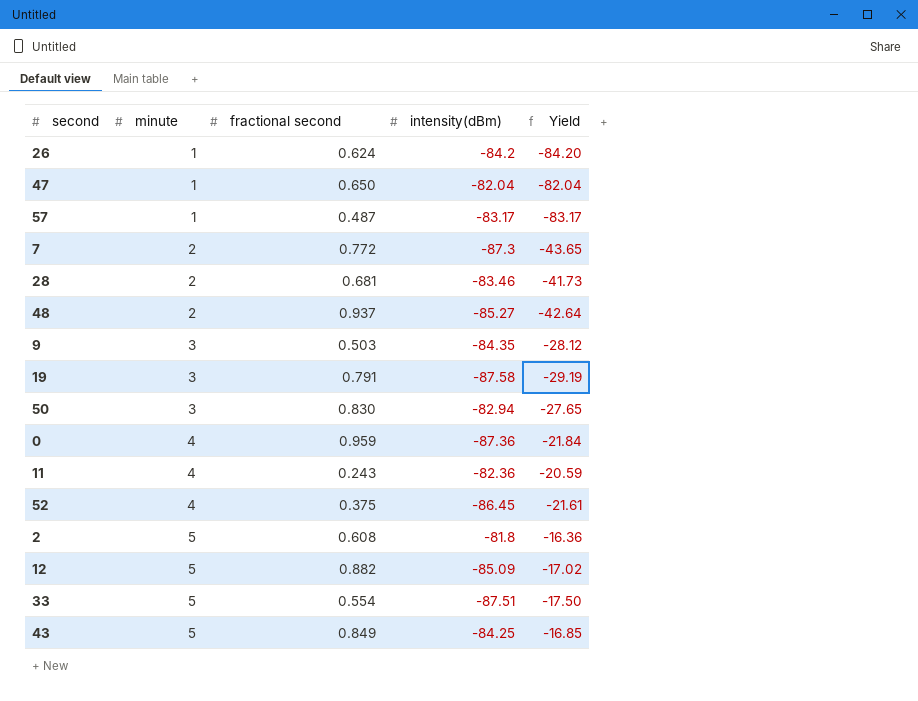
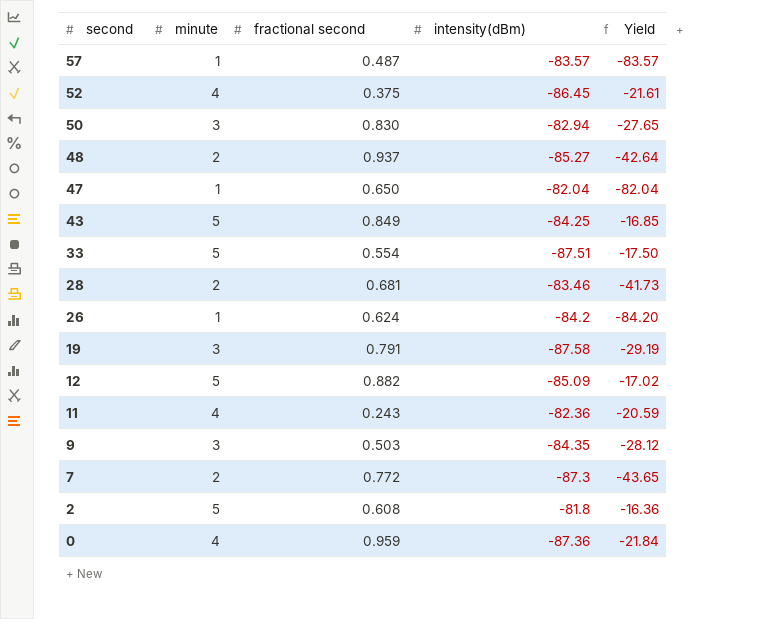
row order: minute ascending -> second descending
57 | intensity(dBm): -83.17 -> -83.57
57 | Yield: -83.17 -> -83.57

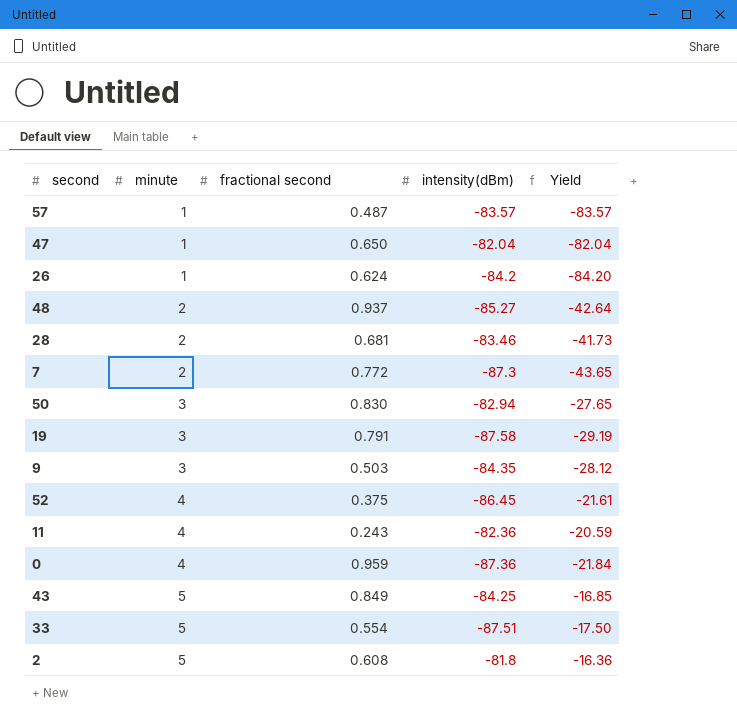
row order: second descending -> minute ascending
row 12: 5 | 0.882 | -85.09 | -17.02 -> none

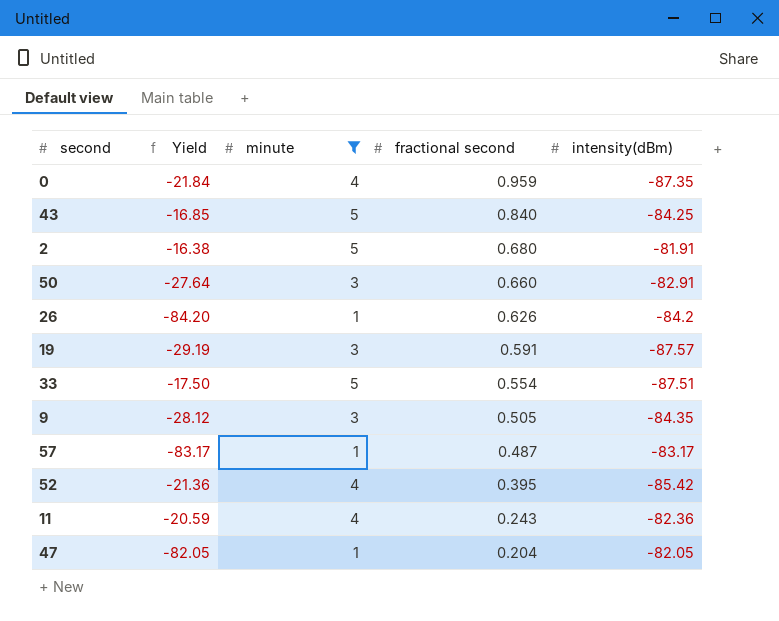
filter: none -> minute != 2
row order: minute ascending -> fractional second descending
column Yield | position: 5 -> 2
0 | intensity(dBm): -87.36 -> -87.35
43 | fractional second: 0.849 -> 0.840
2 | Yield: -16.36 -> -16.38
2 | fractional second: 0.608 -> 0.680
2 | intensity(dBm): -81.8 -> -81.91
50 | Yield: -27.65 -> -27.64
50 | fractional second: 0.830 -> 0.660
50 | intensity(dBm): -82.94 -> -82.91
26 | fractional second: 0.624 -> 0.626
19 | fractional second: 0.791 -> 0.591
19 | intensity(dBm): -87.58 -> -87.57
9 | fractional second: 0.503 -> 0.505
57 | Yield: -83.57 -> -83.17
57 | intensity(dBm): -83.57 -> -83.17
52 | Yield: -21.61 -> -21.36
52 | fractional second: 0.375 -> 0.395
52 | intensity(dBm): -86.45 -> -85.42
47 | Yield: -82.04 -> -82.05
47 | fractional second: 0.650 -> 0.204
47 | intensity(dBm): -82.04 -> -82.05

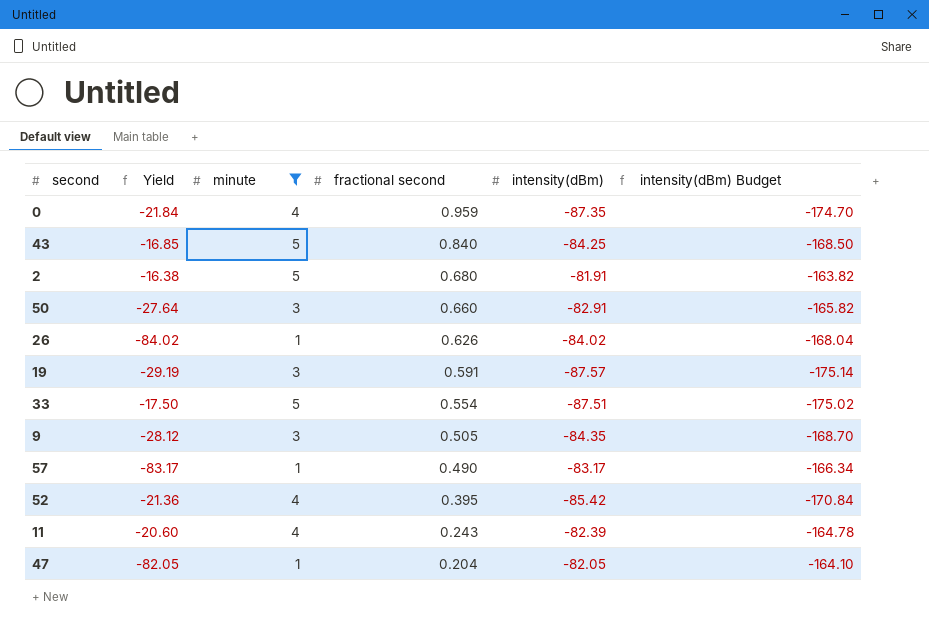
column intensity(dBm) Budget | formula: none -> [intensity(dBm)] * 2
26 | Yield: -84.20 -> -84.02
26 | intensity(dBm): -84.2 -> -84.02
57 | fractional second: 0.487 -> 0.490
11 | Yield: -20.59 -> -20.60
11 | intensity(dBm): -82.36 -> -82.39

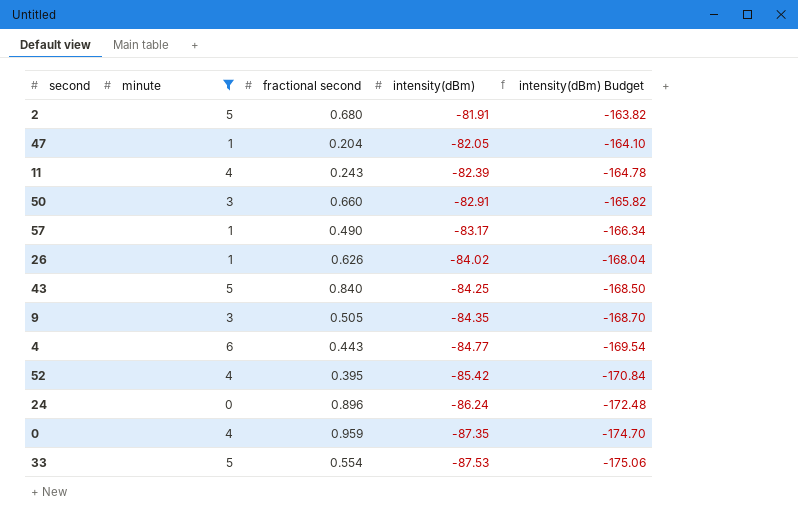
row order: fractional second descending -> intensity(dBm) descending
column Yield | formula: [intensity(dBm)] / [minute] -> none
row 19: -29.19 | 3 | 0.591 | -87.57 | -175.14 -> none
row 4: none -> 6 | 0.443 | -84.77 | -169.54
row 24: none -> 0 | 0.896 | -86.24 | -172.48
33 | intensity(dBm): -87.51 -> -87.53
33 | intensity(dBm) Budget: -175.02 -> -175.06

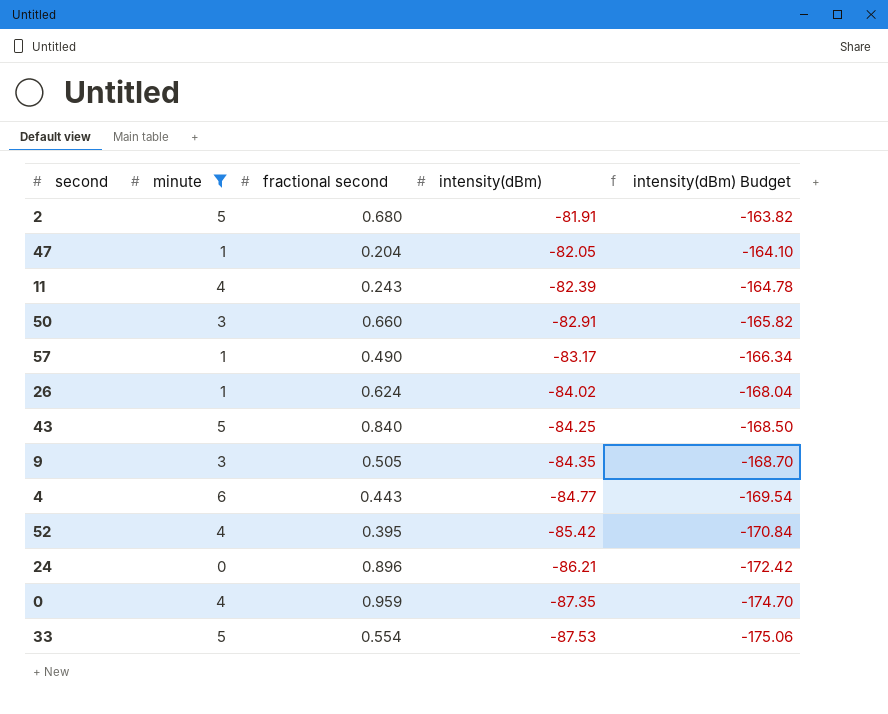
26 | fractional second: 0.626 -> 0.624
24 | intensity(dBm): -86.24 -> -86.21
24 | intensity(dBm) Budget: -172.48 -> -172.42

